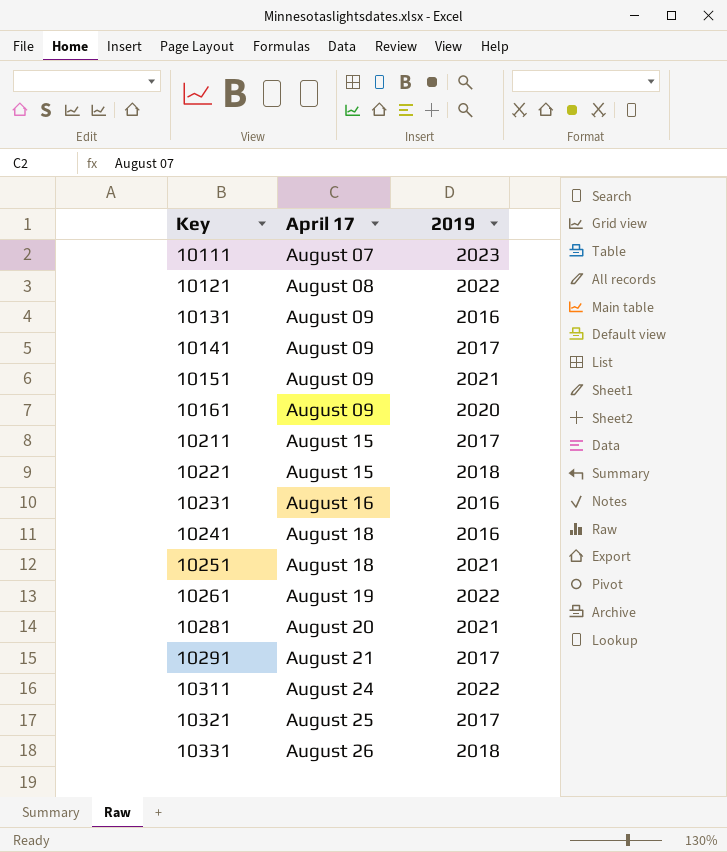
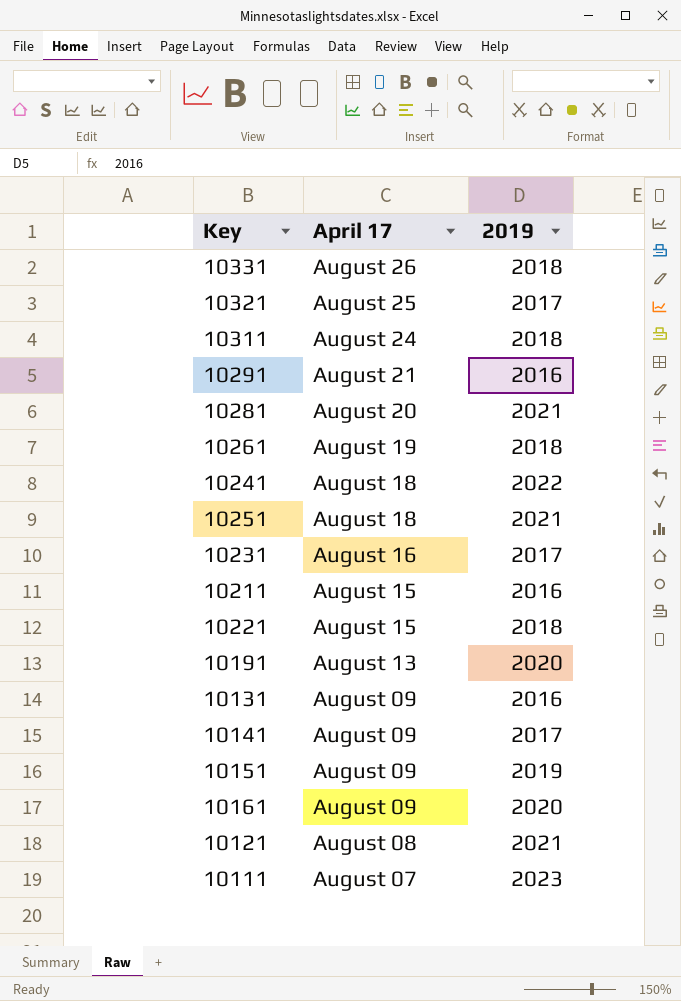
row order: Key ascending -> April 17 descending
10311 | 2019: 2022 -> 2018
10291 | 2019: 2017 -> 2016
10261 | 2019: 2022 -> 2018
10241 | 2019: 2016 -> 2022
10231 | 2019: 2016 -> 2017
10211 | 2019: 2017 -> 2016
row 10191: none -> August 13 | 2020
10151 | 2019: 2021 -> 2019
10121 | 2019: 2022 -> 2021

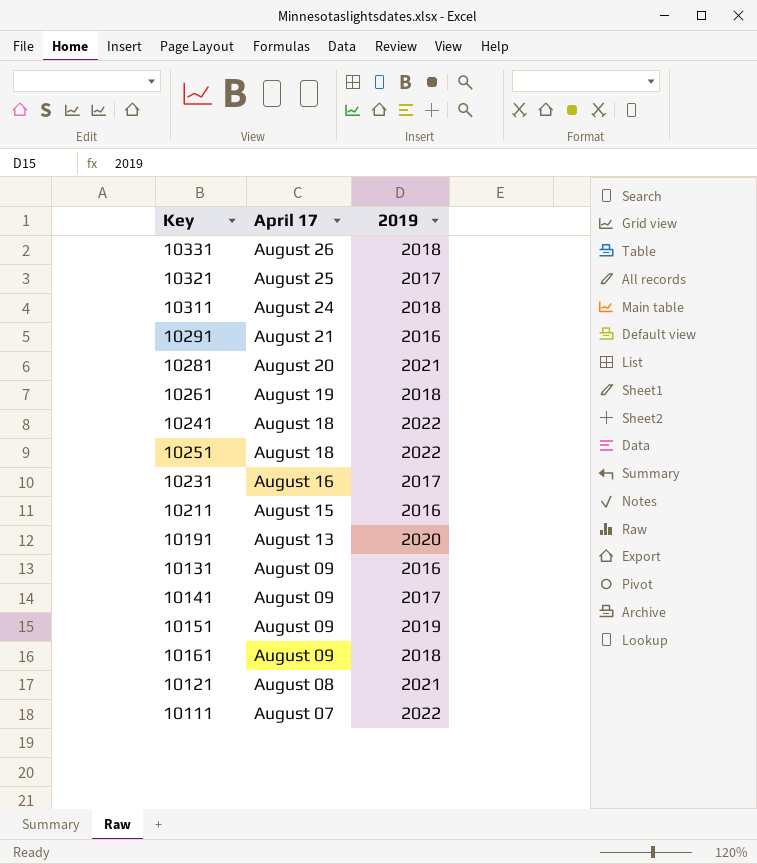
row 10221: August 15 | 2018 -> none
10251 | 2019: 2021 -> 2022
10161 | 2019: 2020 -> 2018
10111 | 2019: 2023 -> 2022

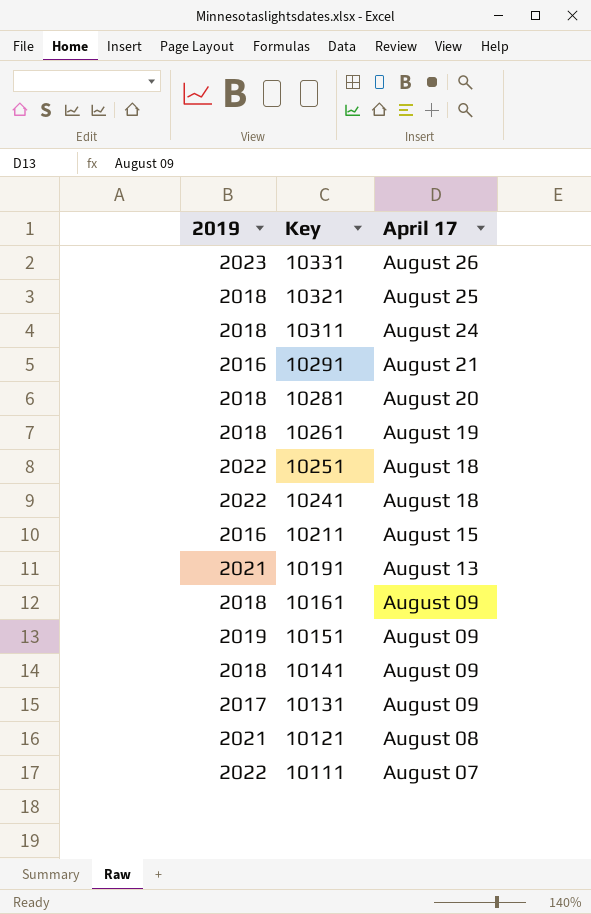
row order: April 17 descending -> Key descending
column 2019 | position: 3 -> 1
row 10231: August 16 | 2017 -> none
10331 | 2019: 2018 -> 2023
10321 | 2019: 2017 -> 2018
10281 | 2019: 2021 -> 2018
10191 | 2019: 2020 -> 2021
10141 | 2019: 2017 -> 2018
10131 | 2019: 2016 -> 2017

